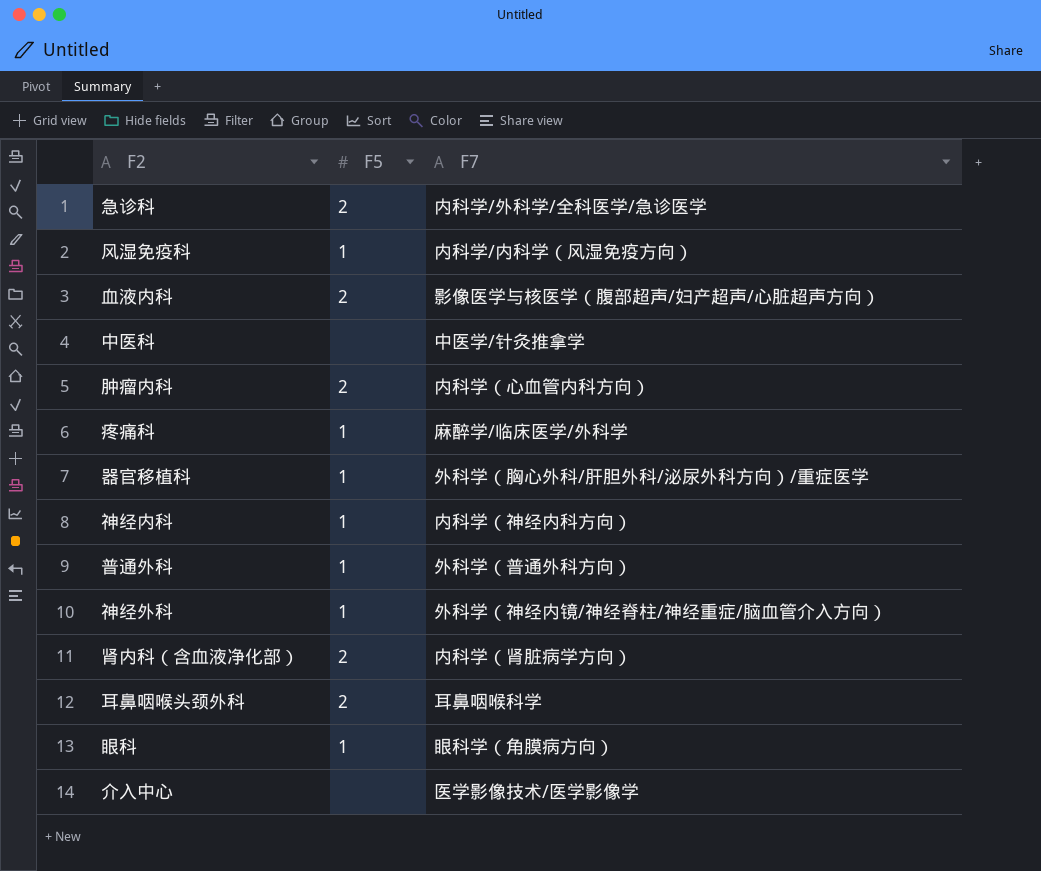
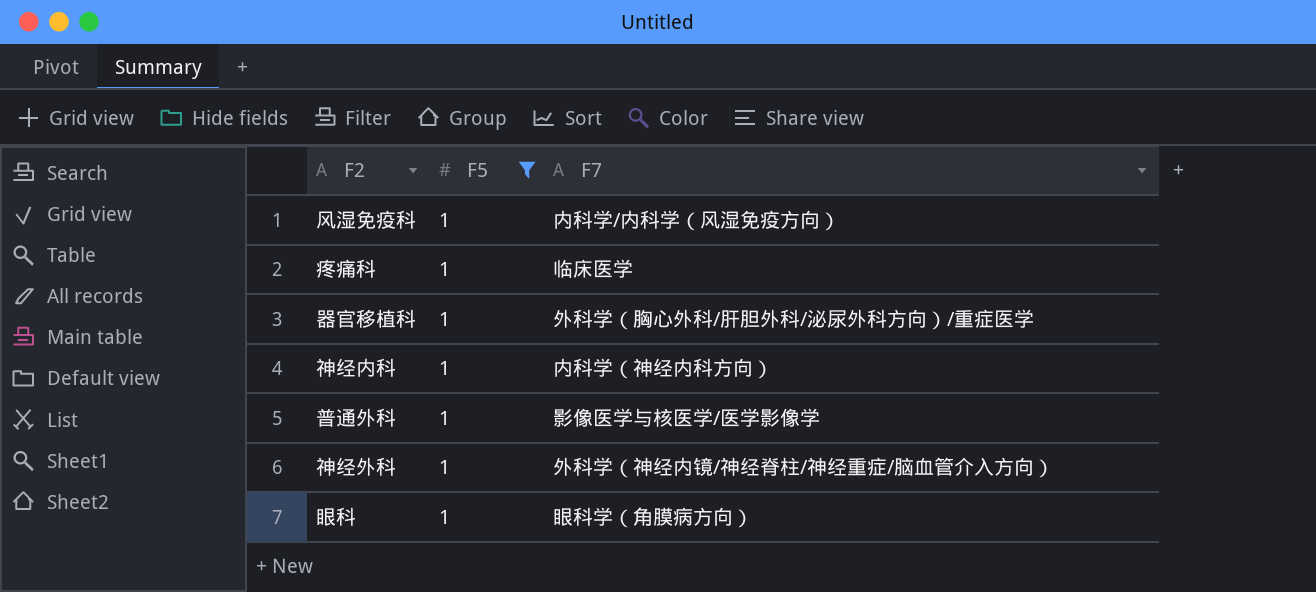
filter: none -> F5 = 1
疼痛科 | F7: 麻醉学/临床医学/外科学 -> 临床医学
普通外科 | F7: 外科学（普通外科方向） -> 影像医学与核医学/医学影像学

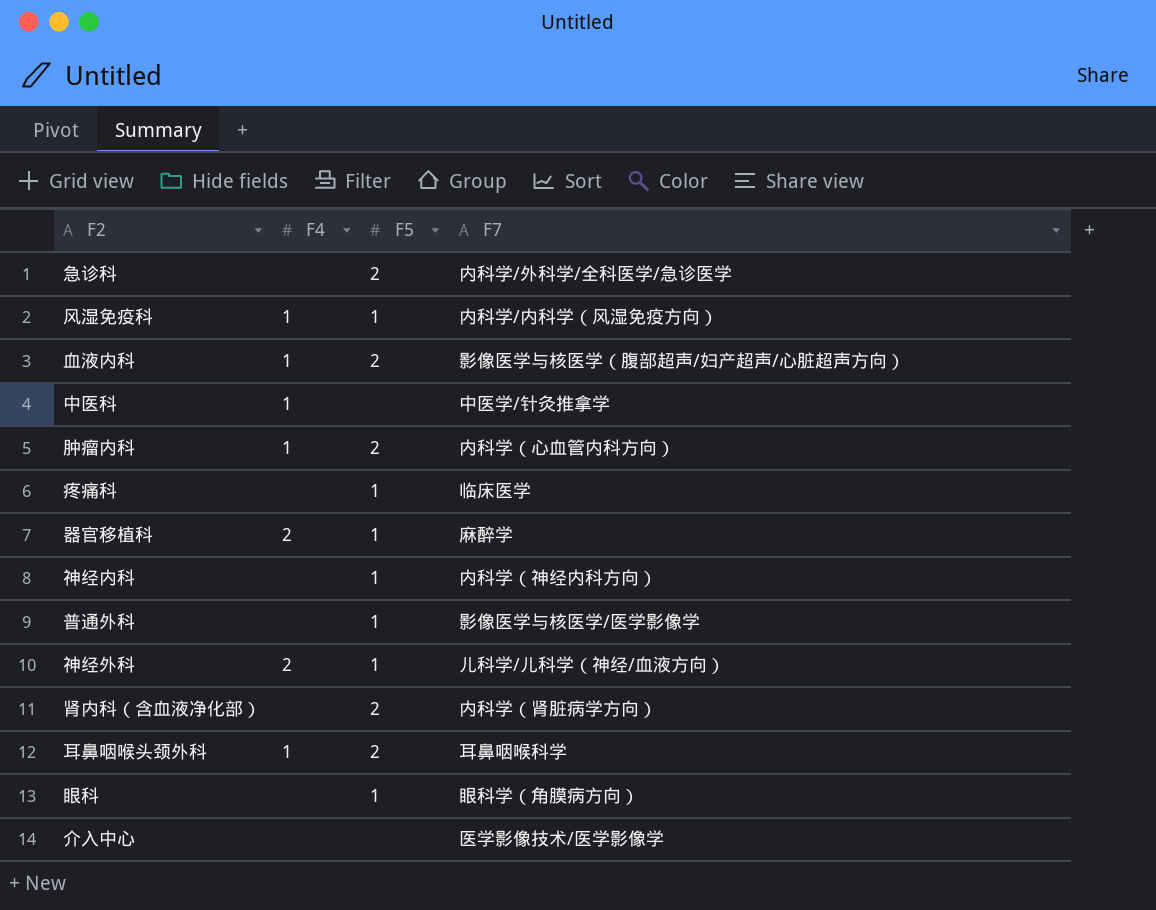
filter: F5 = 1 -> none
column F4 | position: none -> 2
器官移植科 | F7: 外科学（胸心外科/肝胆外科/泌尿外科方向）/重症医学 -> 麻醉学
神经外科 | F7: 外科学（神经内镜/神经脊柱/神经重症/脑血管介入方向） -> 儿科学/儿科学（神经/血液方向）

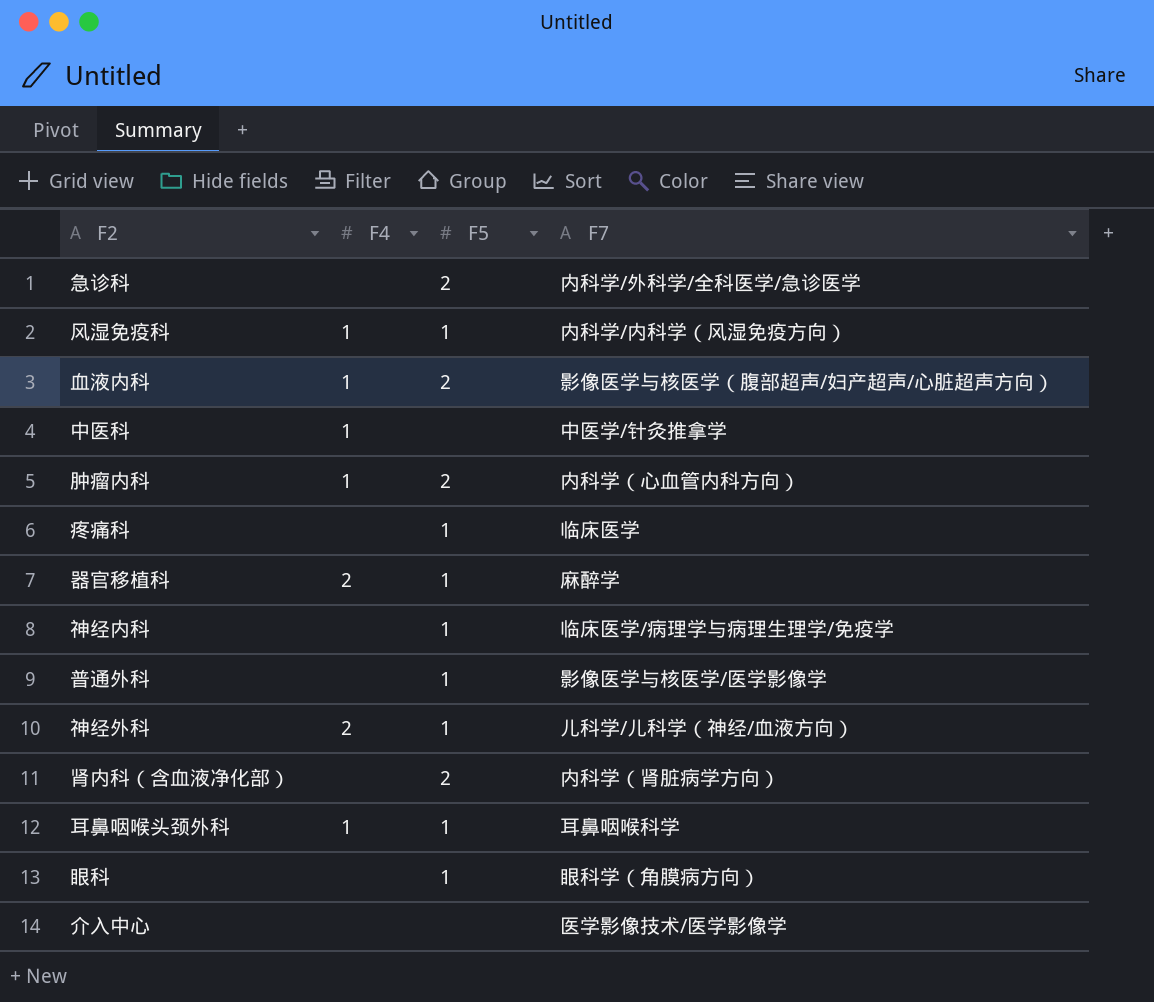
神经内科 | F7: 内科学（神经内科方向） -> 临床医学/病理学与病理生理学/免疫学
耳鼻咽喉头颈外科 | F5: 2 -> 1

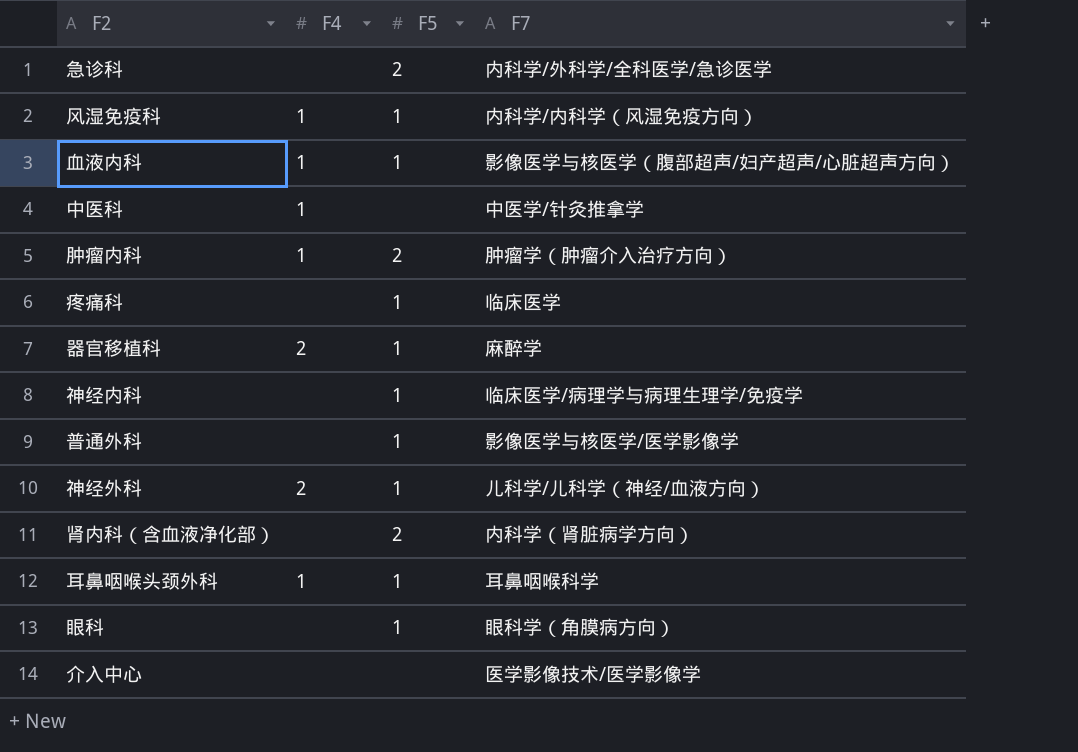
血液内科 | F5: 2 -> 1
肿瘤内科 | F7: 内科学（心血管内科方向） -> 肿瘤学（肿瘤介入治疗方向）

